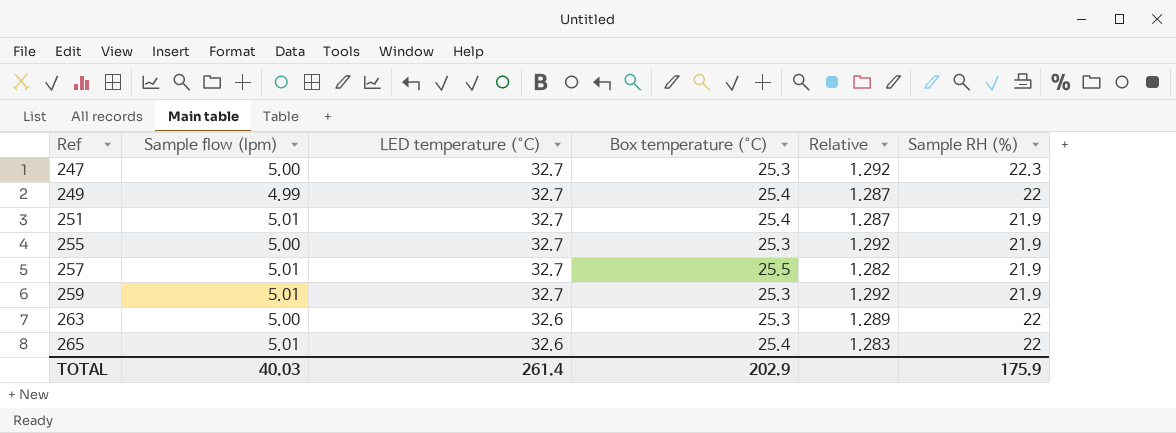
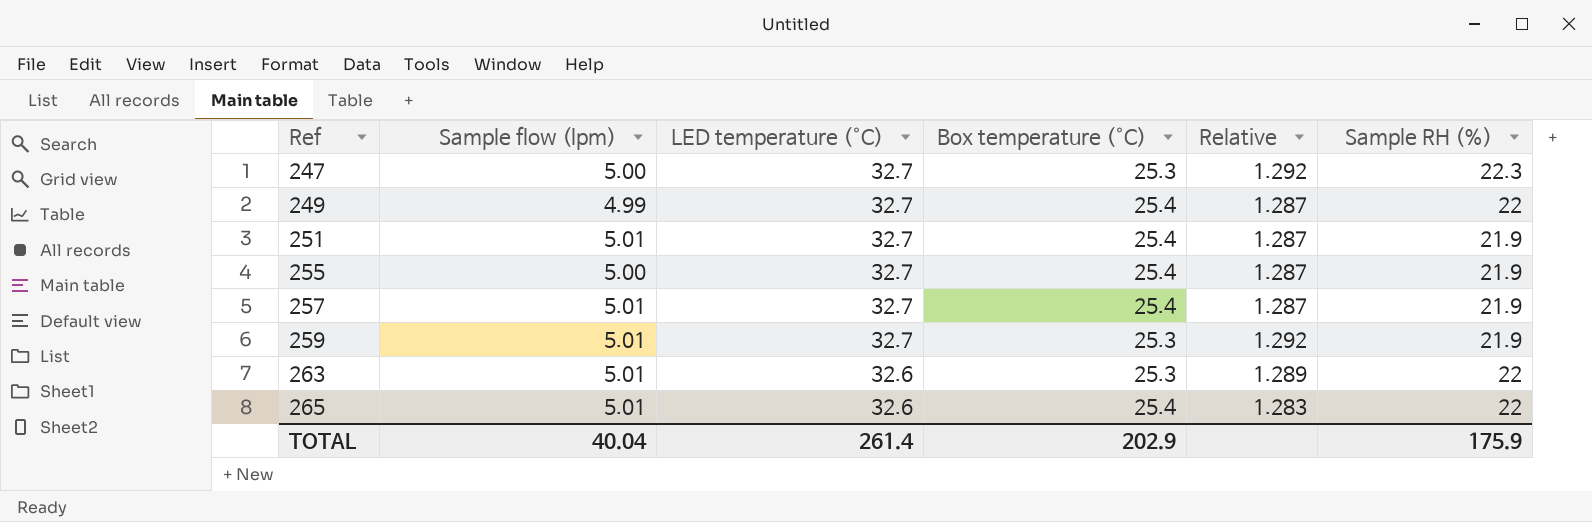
255 | Box temperature (°C): 25.3 -> 25.4
255 | Relative: 1.292 -> 1.287
257 | Box temperature (°C): 25.5 -> 25.4
257 | Relative: 1.282 -> 1.287
263 | Sample flow (lpm): 5.00 -> 5.01
TOTAL | Sample flow (lpm): 40.03 -> 40.04

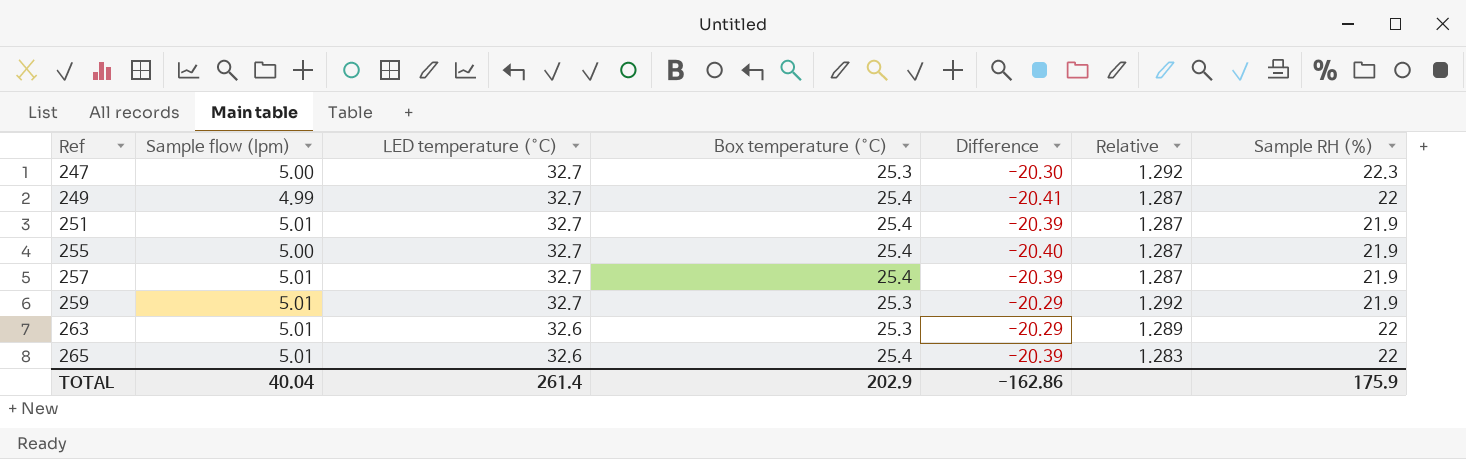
column Difference | formula: none -> [Sample flow (lpm)] - [Box temperature (°C)]

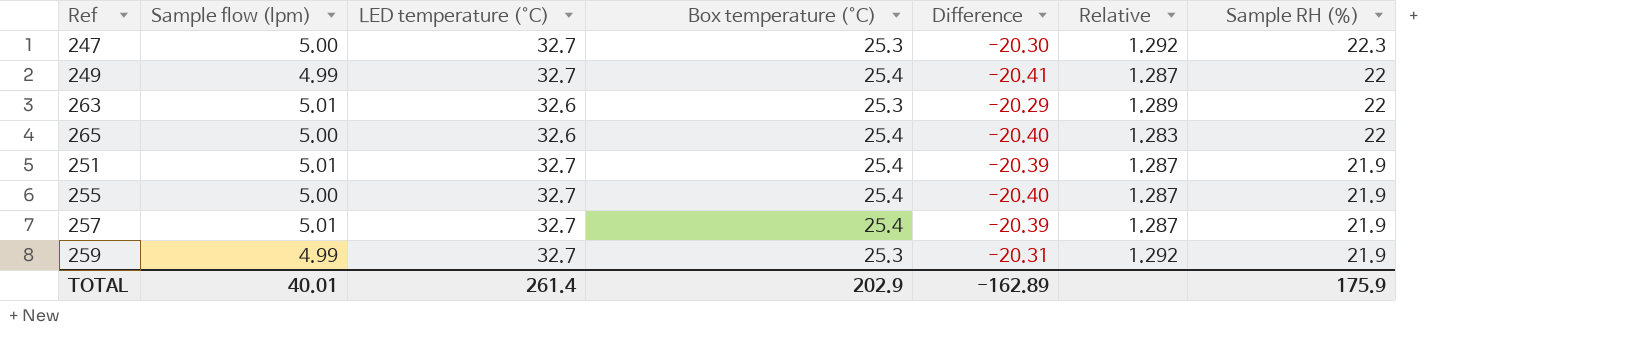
row order: Ref ascending -> Sample RH (%) descending
265 | Sample flow (lpm): 5.01 -> 5.00
265 | Difference: -20.39 -> -20.40
259 | Sample flow (lpm): 5.01 -> 4.99
259 | Difference: -20.29 -> -20.31
TOTAL | Sample flow (lpm): 40.04 -> 40.01
TOTAL | Difference: -162.86 -> -162.89

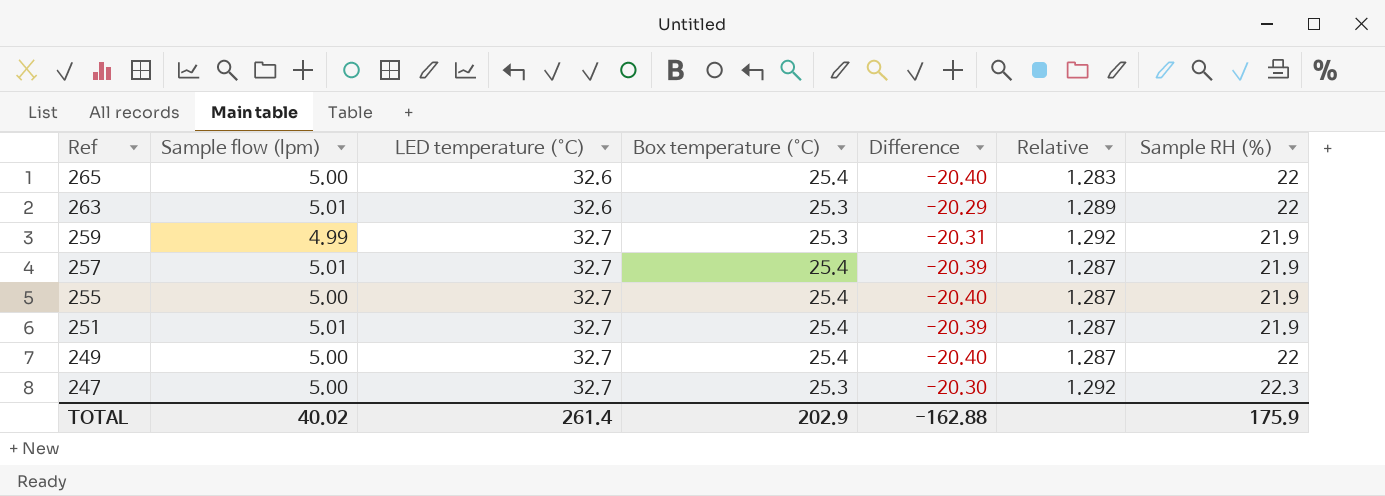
row order: Sample RH (%) descending -> Ref descending
249 | Sample flow (lpm): 4.99 -> 5.00
249 | Difference: -20.41 -> -20.40
TOTAL | Sample flow (lpm): 40.01 -> 40.02
TOTAL | Difference: -162.89 -> -162.88

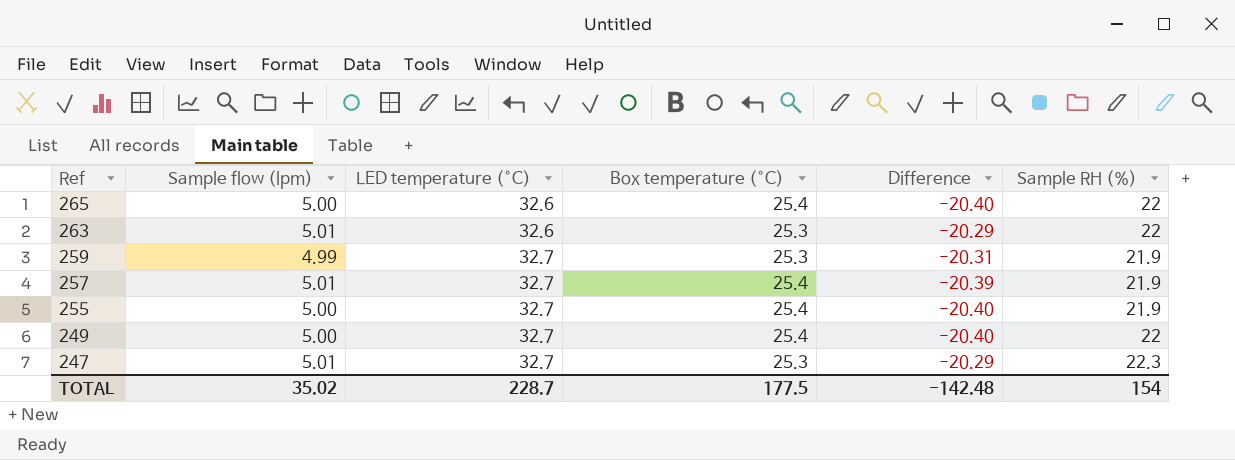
column Relative | formula: [LED temperature (°C)] / [Box temperature (°C)] -> none
row 251: 5.01 | 32.7 | 25.4 | -20.39 | 1.287 | 21.9 -> none
247 | Sample flow (lpm): 5.00 -> 5.01
247 | Difference: -20.30 -> -20.29
TOTAL | Sample flow (lpm): 40.02 -> 35.02
TOTAL | LED temperature (°C): 261.4 -> 228.7
TOTAL | Box temperature (°C): 202.9 -> 177.5
TOTAL | Difference: -162.88 -> -142.48
TOTAL | Sample RH (%): 175.9 -> 154

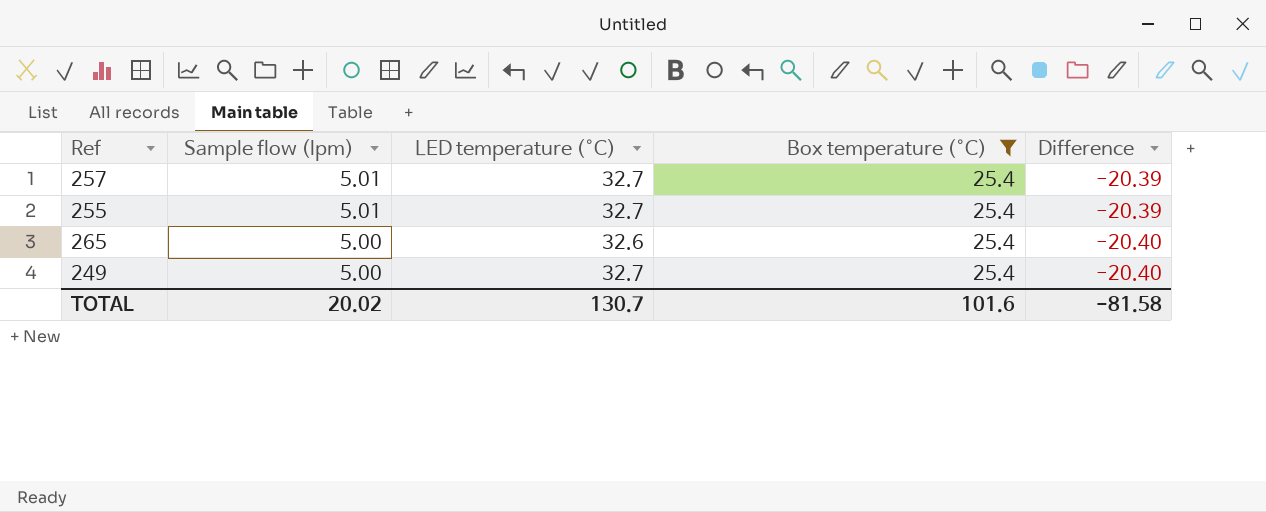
filter: none -> Box temperature (°C) = 25.4
row order: Ref descending -> Sample flow (lpm) descending
column Sample RH (%) | position: 6 -> none
255 | Sample flow (lpm): 5.00 -> 5.01
255 | Difference: -20.40 -> -20.39
TOTAL | Sample flow (lpm): 35.02 -> 20.02
TOTAL | LED temperature (°C): 228.7 -> 130.7
TOTAL | Box temperature (°C): 177.5 -> 101.6
TOTAL | Difference: -142.48 -> -81.58

